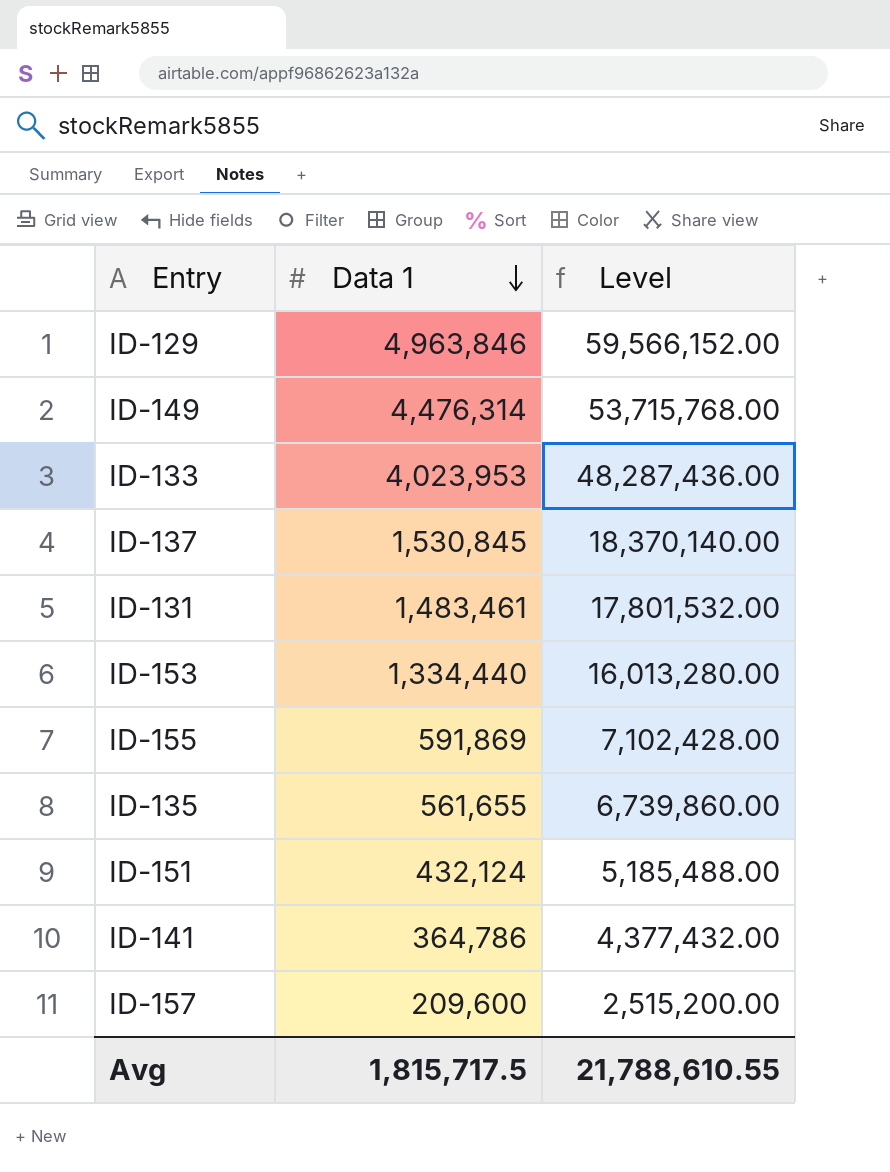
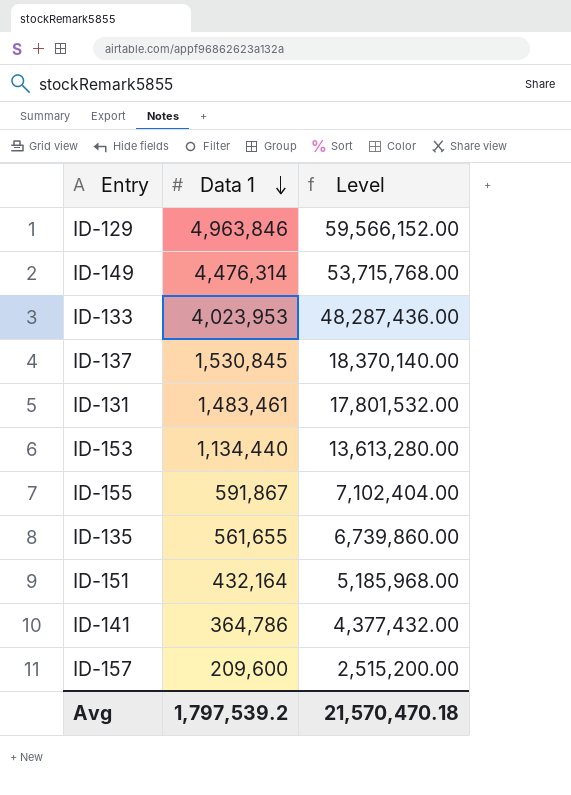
ID-153 | Data 1: 1,334,440 -> 1,134,440
ID-153 | Level: 16,013,280.00 -> 13,613,280.00
ID-155 | Data 1: 591,869 -> 591,867
ID-155 | Level: 7,102,428.00 -> 7,102,404.00
ID-151 | Data 1: 432,124 -> 432,164
ID-151 | Level: 5,185,488.00 -> 5,185,968.00
Avg | Data 1: 1,815,717.5 -> 1,797,539.2
Avg | Level: 21,788,610.55 -> 21,570,470.18

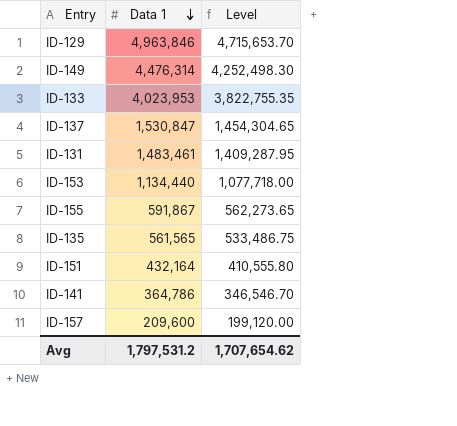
column Level | formula: [Data 1] * 12 -> [Data 1] * 0.95
ID-137 | Data 1: 1,530,845 -> 1,530,847
ID-135 | Data 1: 561,655 -> 561,565
Avg | Data 1: 1,797,539.2 -> 1,797,531.2
Avg | Level: 21,570,470.18 -> 1,707,654.62

